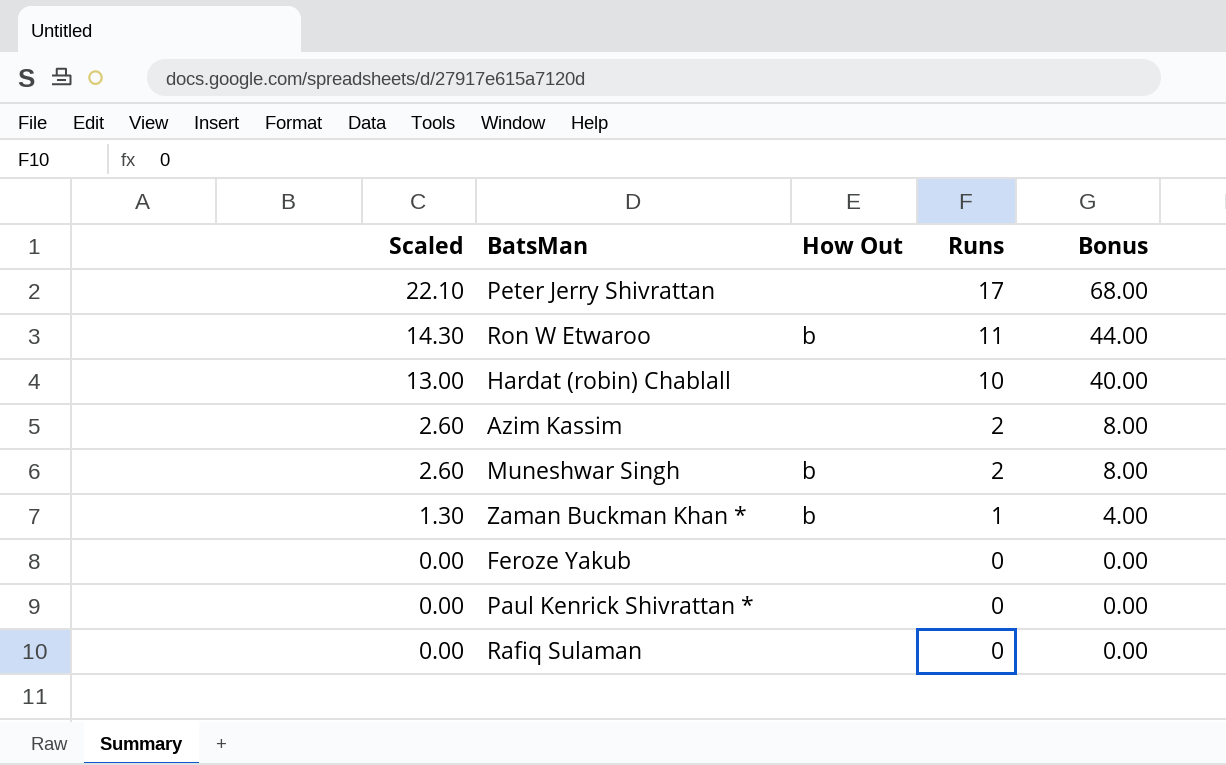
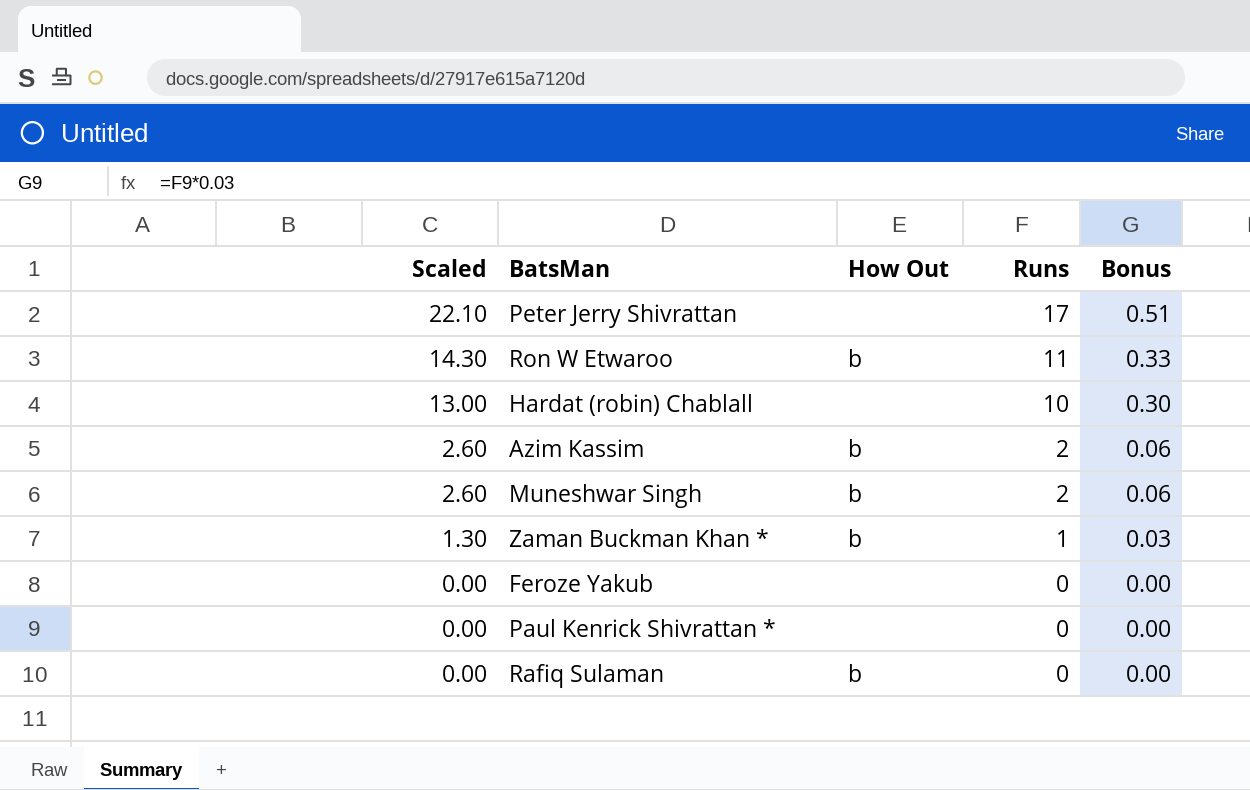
column Bonus | formula: [Runs] * 4 -> [Runs] * 0.03
Azim Kassim | How Out: none -> b
Rafiq Sulaman | How Out: none -> b

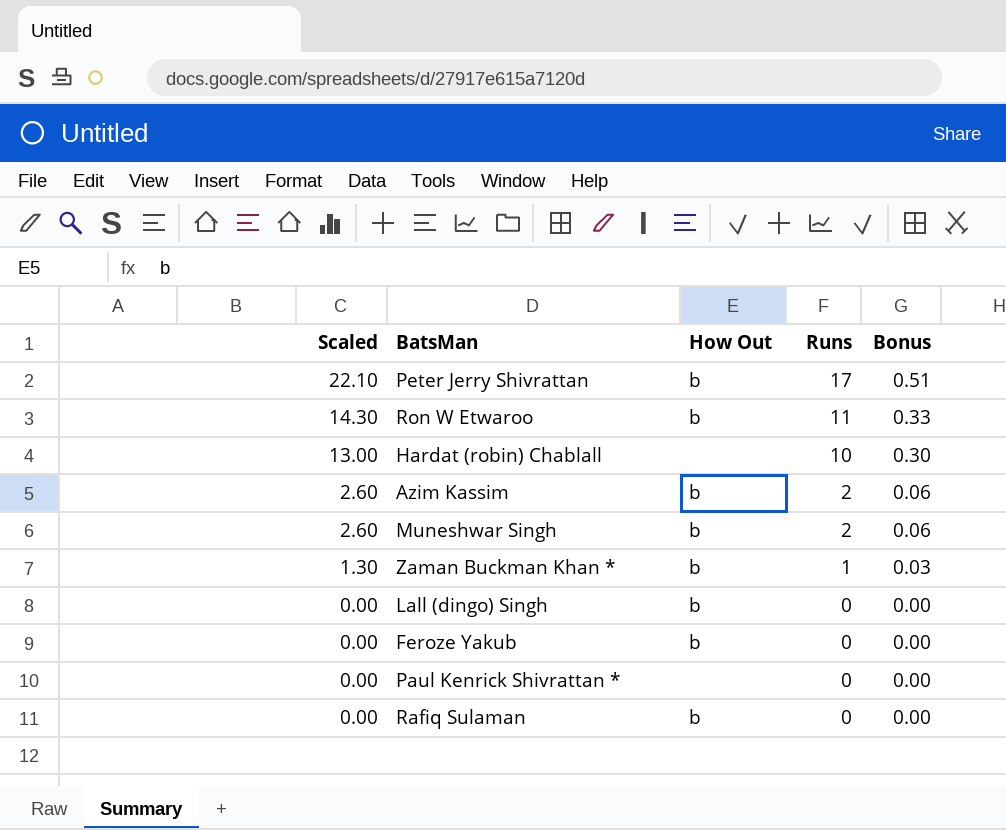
Peter Jerry Shivrattan | How Out: none -> b
row Lall (dingo) Singh: none -> 0.00 | b | 0 | 0.00
Feroze Yakub | How Out: none -> b

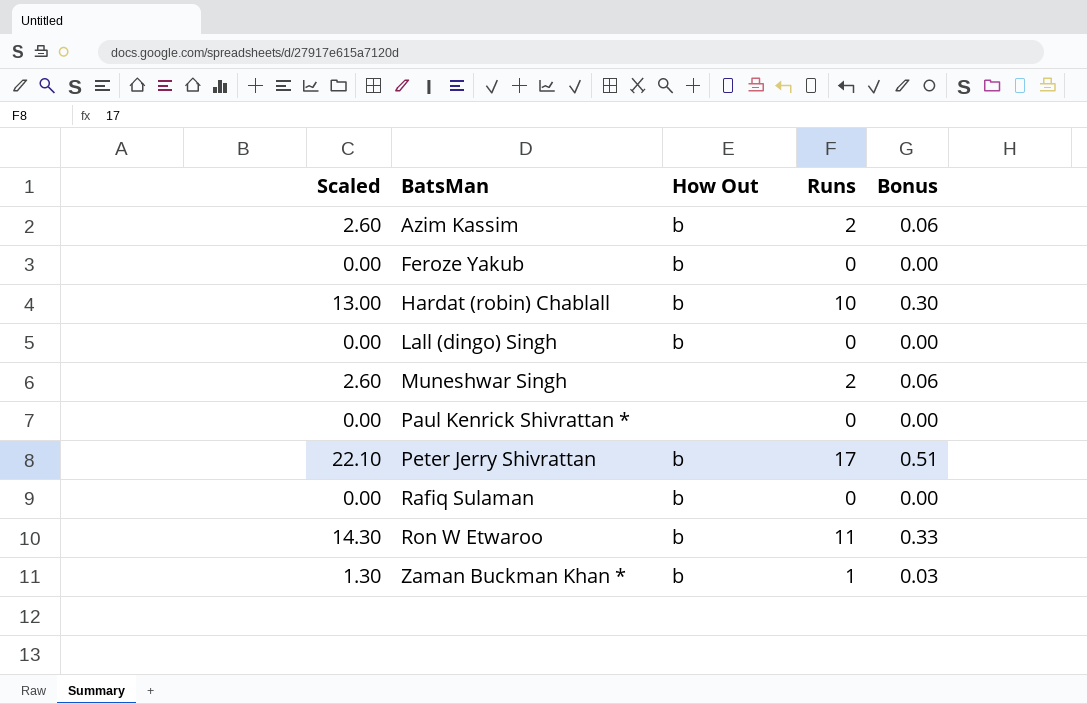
row order: Scaled descending -> BatsMan ascending
Hardat (robin) Chablall | How Out: none -> b
Muneshwar Singh | How Out: b -> none

